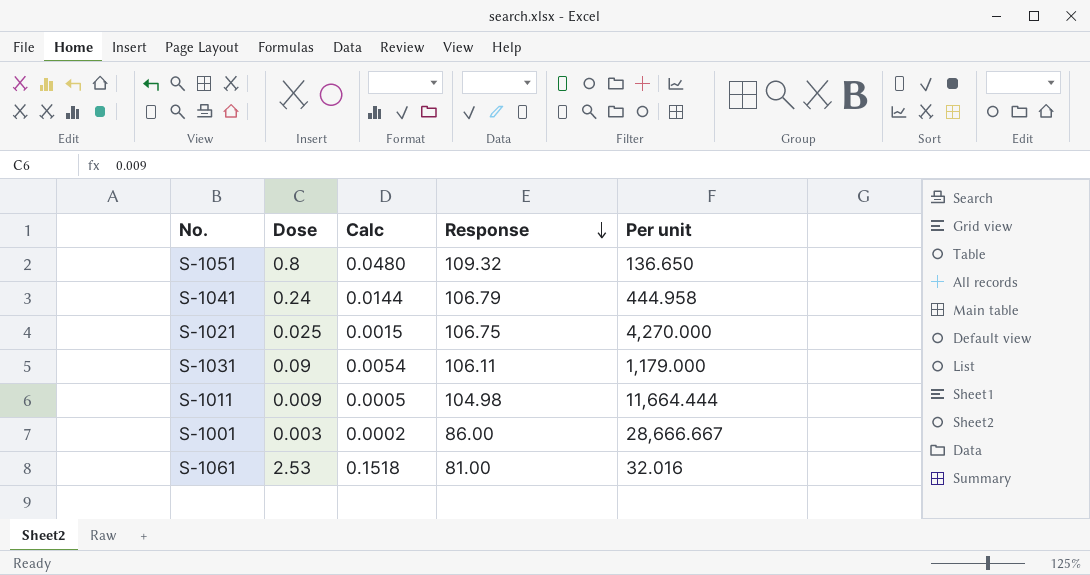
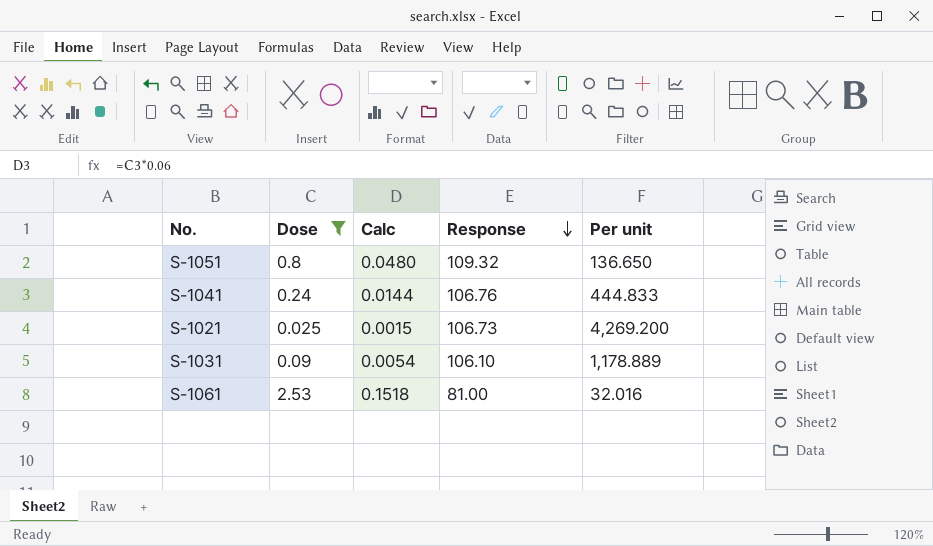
filter: none -> Dose >= 0.025
S-1041 | Response: 106.79 -> 106.76
S-1041 | Per unit: 444.958 -> 444.833
S-1021 | Response: 106.75 -> 106.73
S-1021 | Per unit: 4,270.000 -> 4,269.200
S-1031 | Response: 106.11 -> 106.10
S-1031 | Per unit: 1,179.000 -> 1,178.889

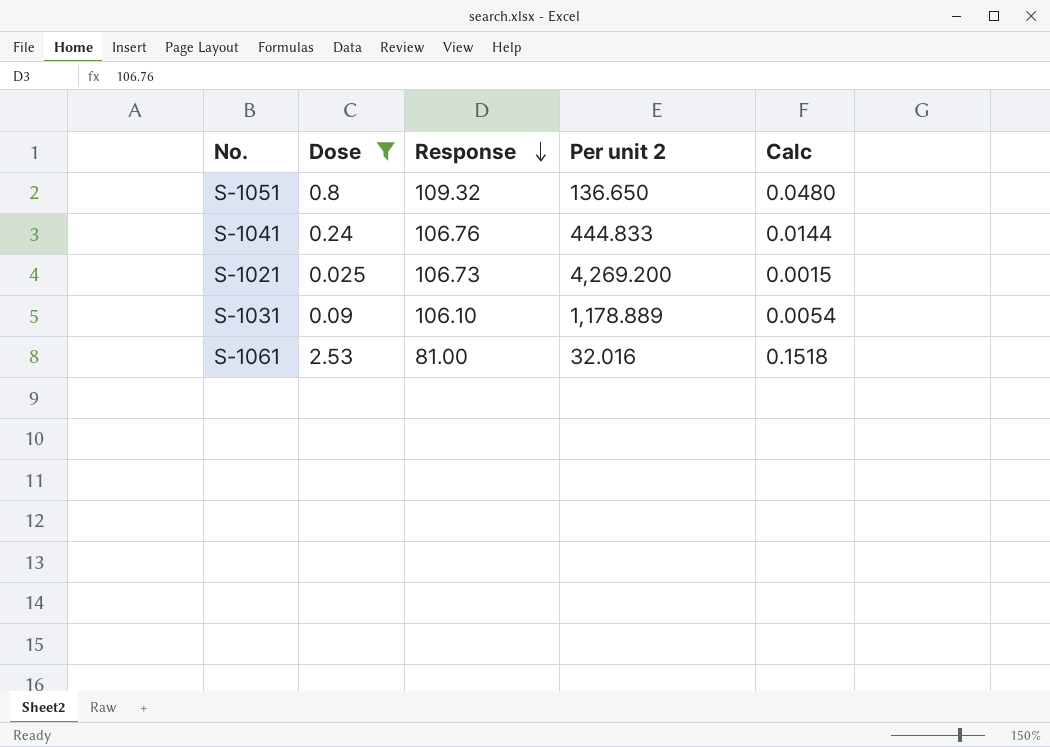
column name: Per unit -> Per unit 2
column Calc | position: 3 -> 5

